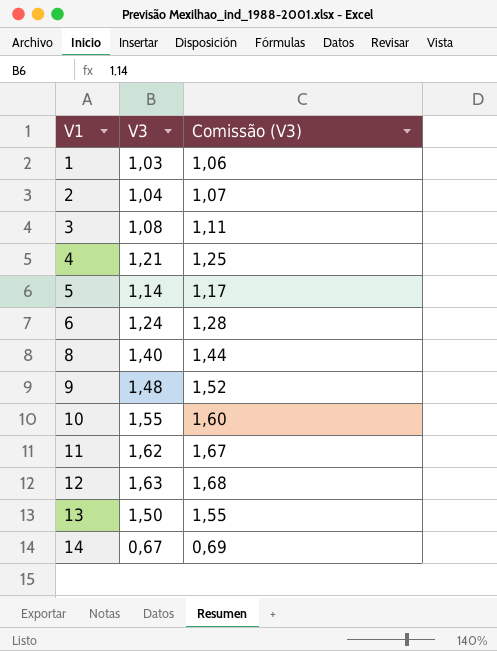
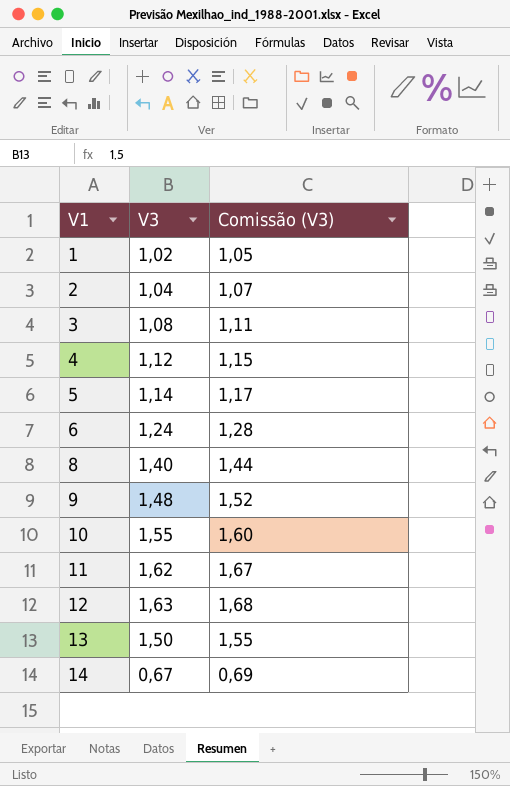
1 | V3: 1,03 -> 1,02
1 | Comissão (V3): 1,06 -> 1,05
4 | V3: 1,21 -> 1,12
4 | Comissão (V3): 1,25 -> 1,15

